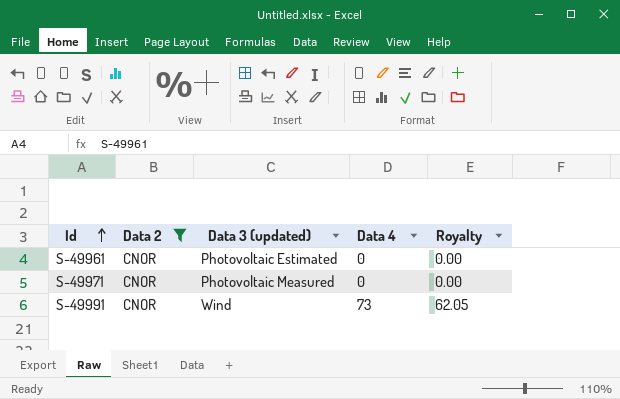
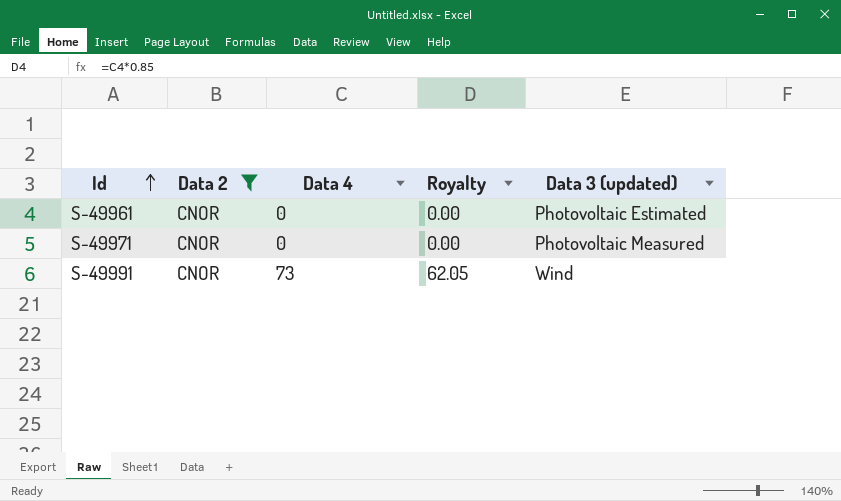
column Data 3 (updated) | position: 3 -> 5

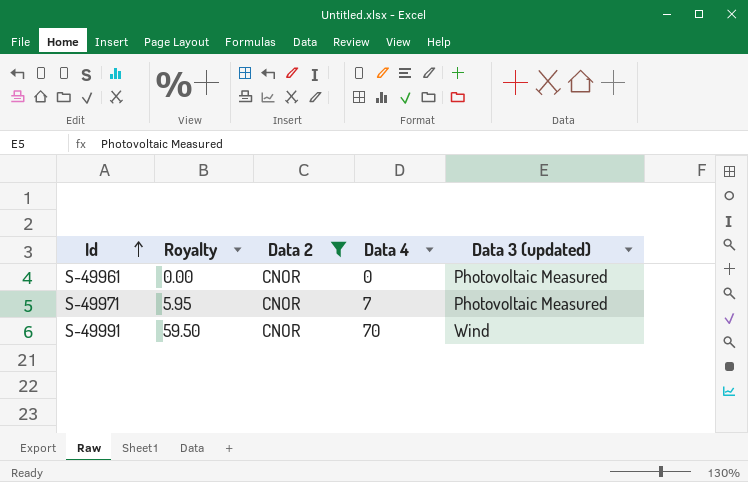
column Royalty | position: 4 -> 2
S-49961 | Data 3 (updated): Photovoltaic Estimated -> Photovoltaic Measured
S-49971 | Royalty: 0.00 -> 5.95
S-49971 | Data 4: 0 -> 7
S-49991 | Royalty: 62.05 -> 59.50
S-49991 | Data 4: 73 -> 70

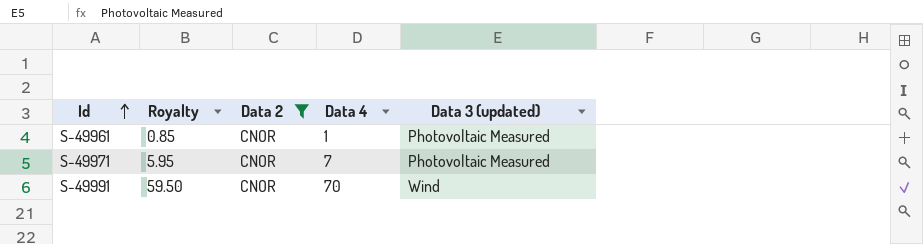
S-49961 | Royalty: 0.00 -> 0.85
S-49961 | Data 4: 0 -> 1

